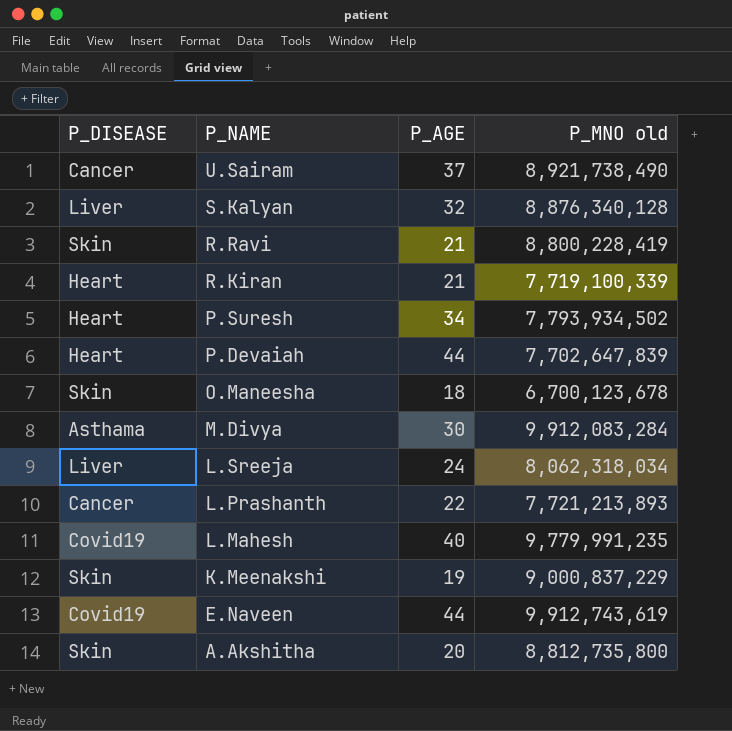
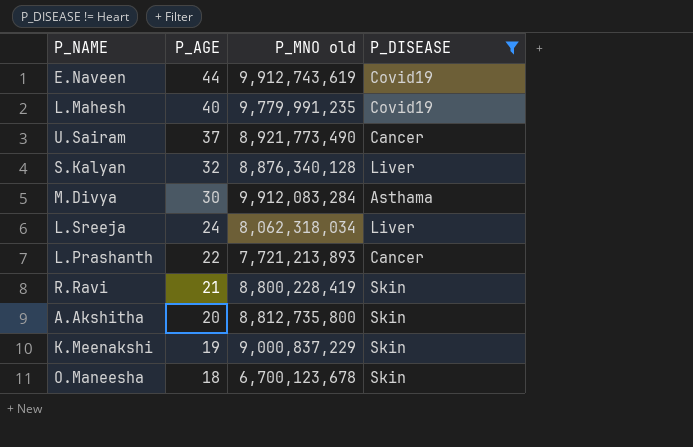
filter: none -> P_DISEASE != Heart
row order: P_NAME descending -> P_AGE descending
column P_DISEASE | position: 1 -> 4
U.Sairam | P_MNO old: 8,921,738,490 -> 8,921,773,490

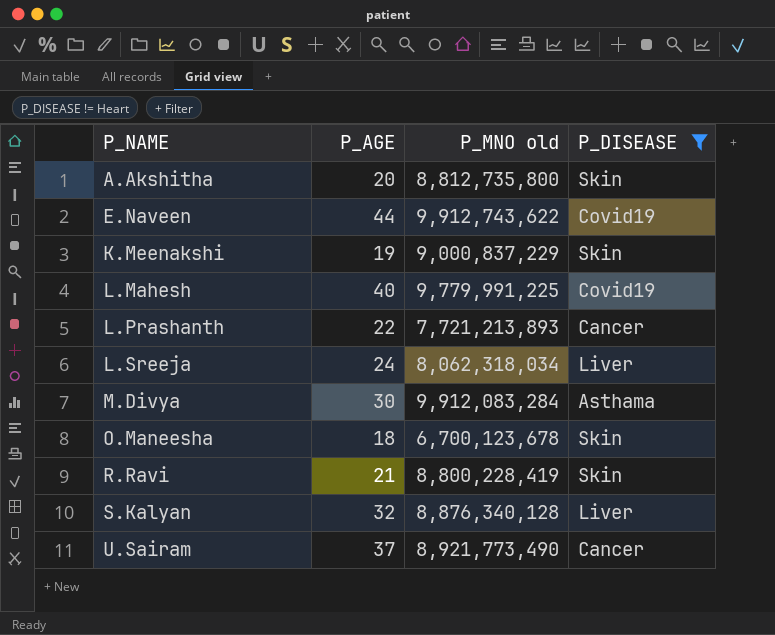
row order: P_AGE descending -> P_NAME ascending
E.Naveen | P_MNO old: 9,912,743,619 -> 9,912,743,622
L.Mahesh | P_MNO old: 9,779,991,235 -> 9,779,991,225

